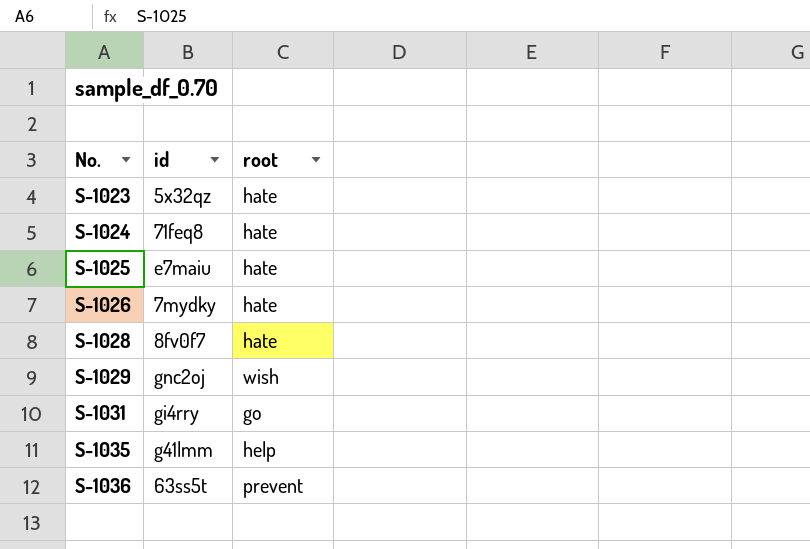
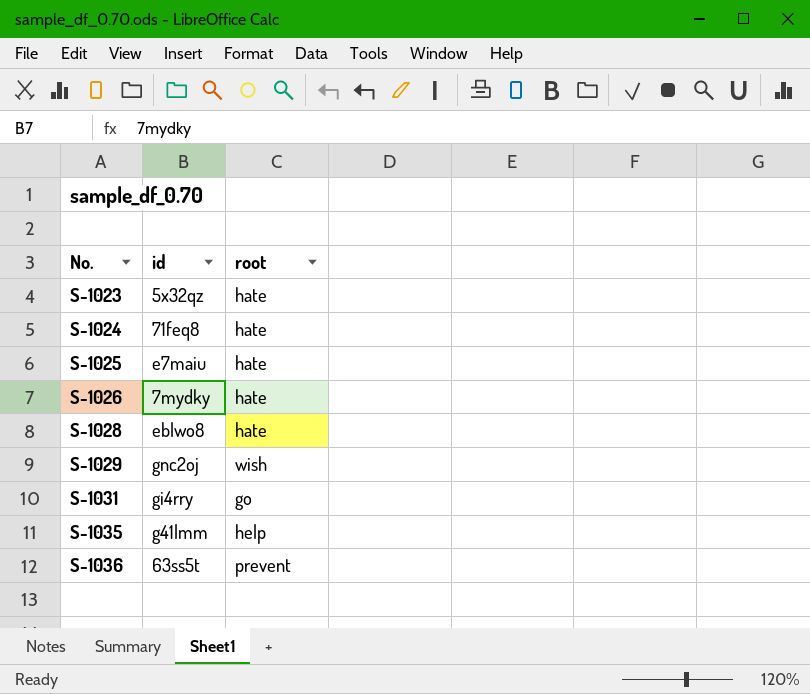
S-1028 | id: 8fv0f7 -> eblwo8

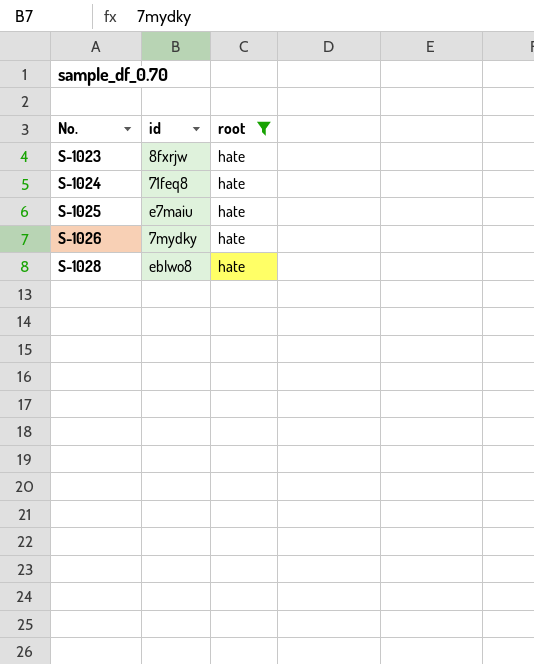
filter: none -> root = hate
S-1023 | id: 5x32qz -> 8fxrjw

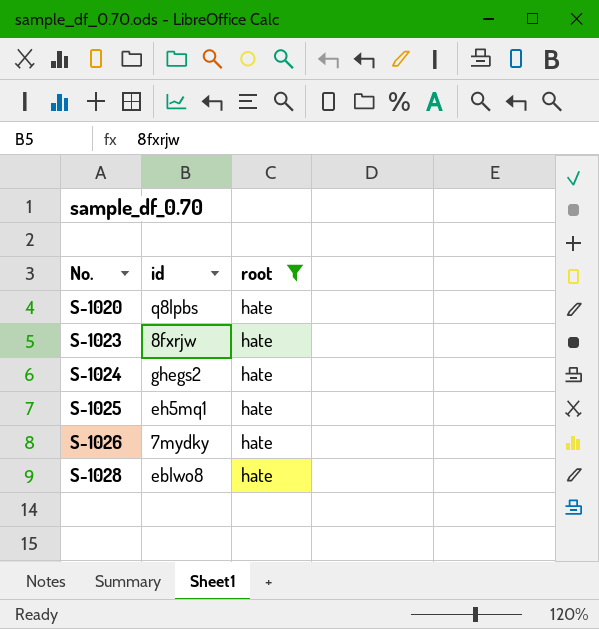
row S-1020: none -> q8lpbs | hate
S-1024 | id: 71feq8 -> ghegs2
S-1025 | id: e7maiu -> eh5mq1

